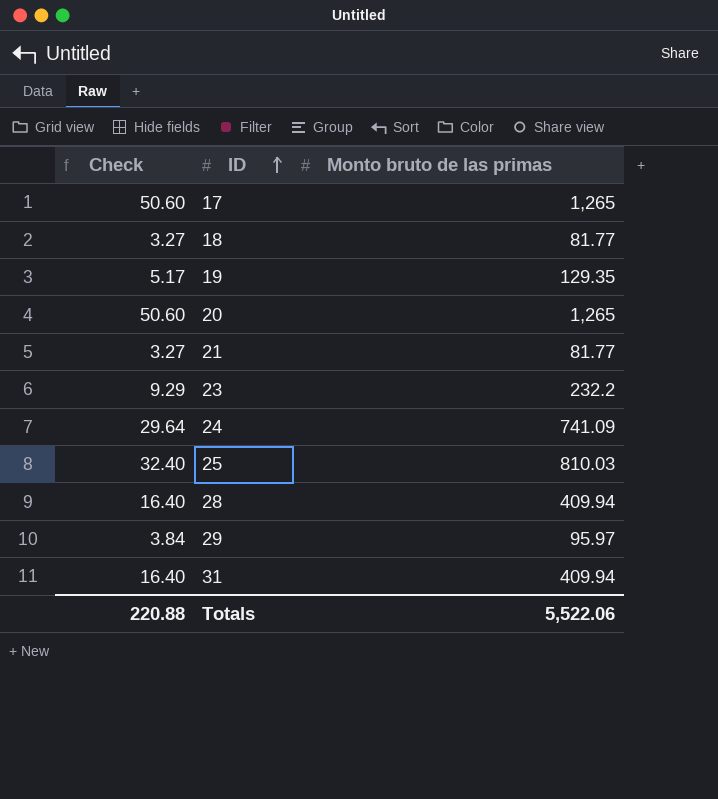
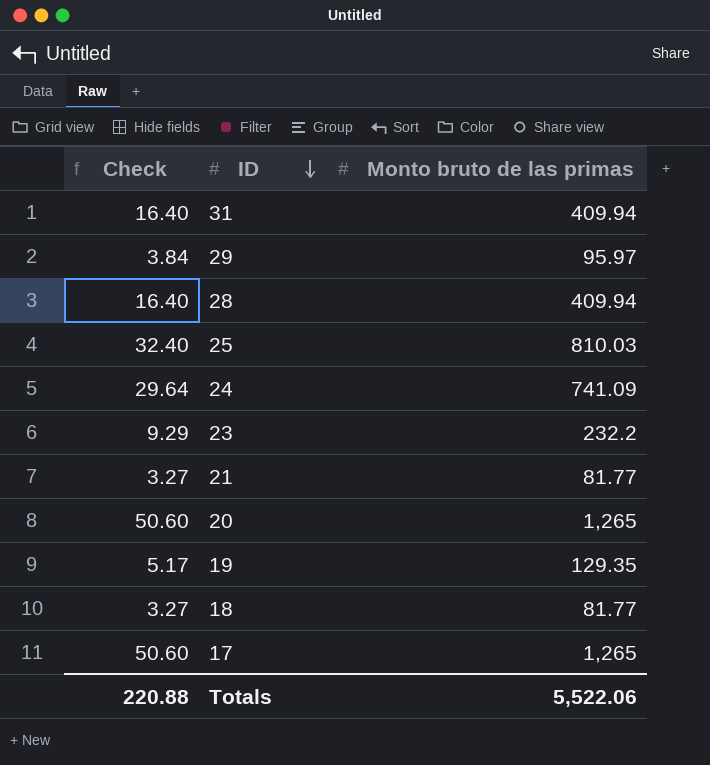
row order: ID ascending -> ID descending

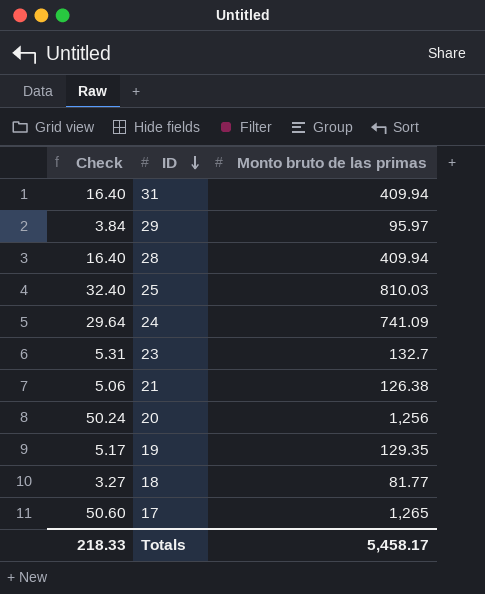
23 | Check: 9.29 -> 5.31
23 | Monto bruto de las primas: 232.2 -> 132.7
21 | Check: 3.27 -> 5.06
21 | Monto bruto de las primas: 81.77 -> 126.38
20 | Check: 50.60 -> 50.24
20 | Monto bruto de las primas: 1,265 -> 1,256
Totals | Check: 220.88 -> 218.33
Totals | Monto bruto de las primas: 5,522.06 -> 5,458.17

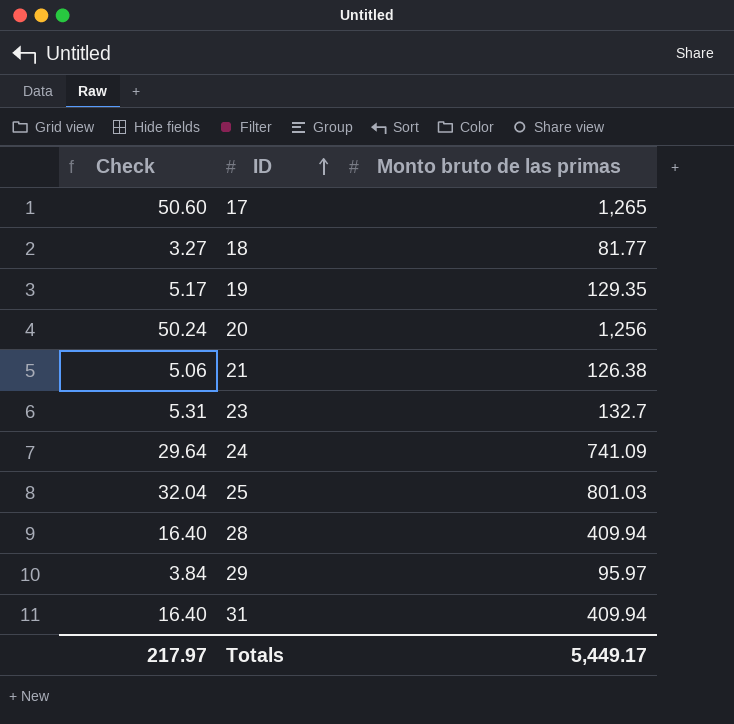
row order: ID descending -> ID ascending
25 | Check: 32.40 -> 32.04
25 | Monto bruto de las primas: 810.03 -> 801.03
Totals | Check: 218.33 -> 217.97
Totals | Monto bruto de las primas: 5,458.17 -> 5,449.17

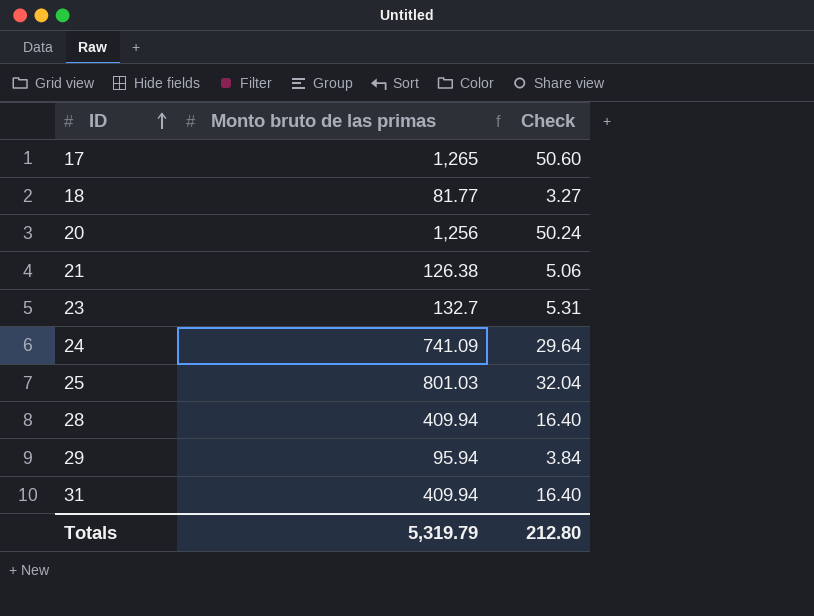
column Check | position: 1 -> 3
row 19: 5.17 | 129.35 -> none
29 | Monto bruto de las primas: 95.97 -> 95.94
Totals | Monto bruto de las primas: 5,449.17 -> 5,319.79
Totals | Check: 217.97 -> 212.80

